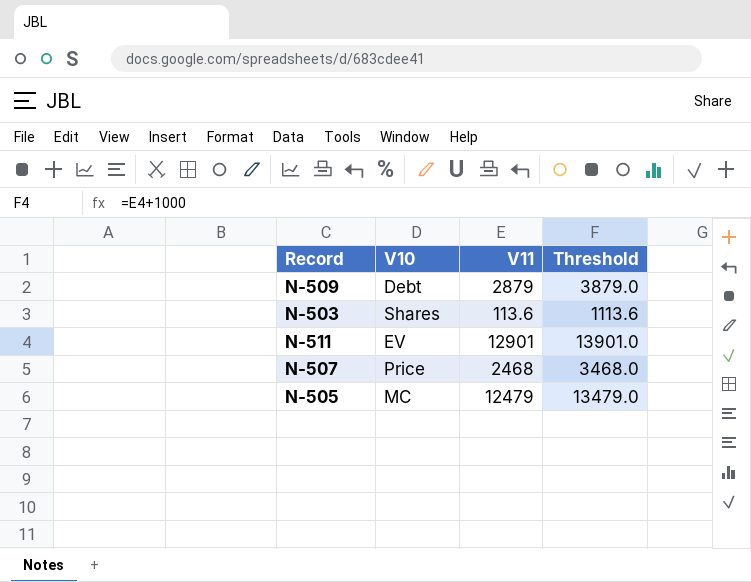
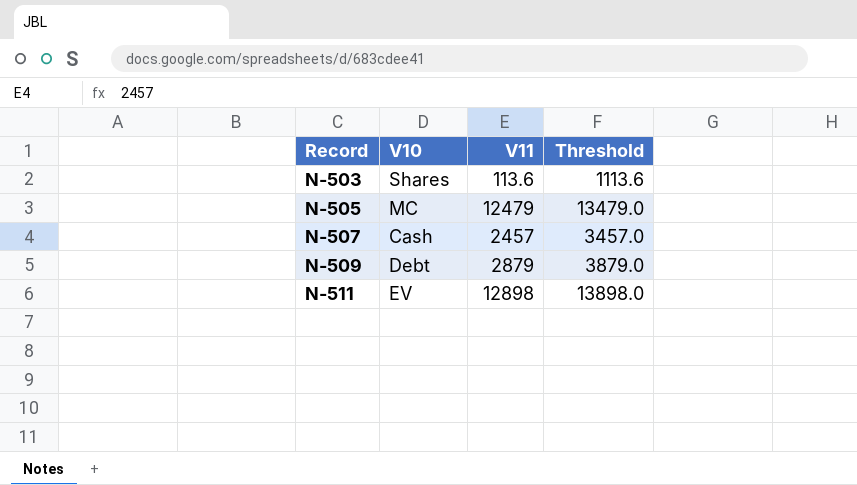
row order: none -> Record ascending
N-507 | V10: Price -> Cash
N-507 | V11: 2468 -> 2457
N-507 | Threshold: 3468.0 -> 3457.0
N-511 | V11: 12901 -> 12898
N-511 | Threshold: 13901.0 -> 13898.0

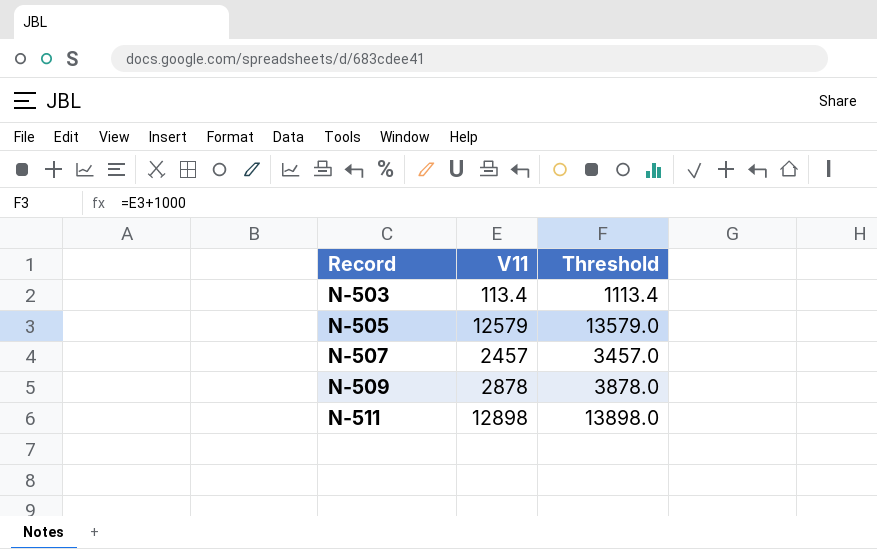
column V10 | position: 2 -> none
N-503 | V11: 113.6 -> 113.4
N-503 | Threshold: 1113.6 -> 1113.4
N-505 | V11: 12479 -> 12579
N-505 | Threshold: 13479.0 -> 13579.0
N-509 | V11: 2879 -> 2878
N-509 | Threshold: 3879.0 -> 3878.0

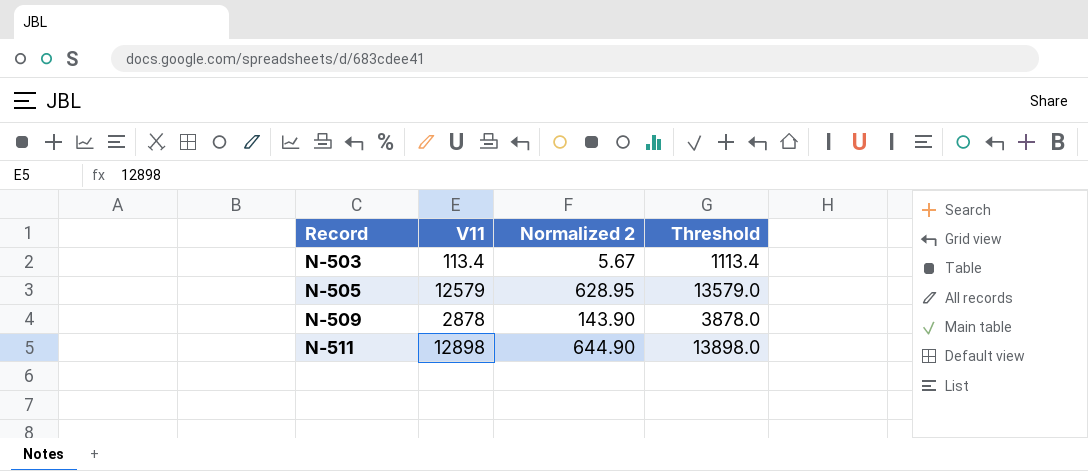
column Normalized 2 | formula: none -> [V11] * 0.05
row N-507: 2457 | 3457.0 -> none

